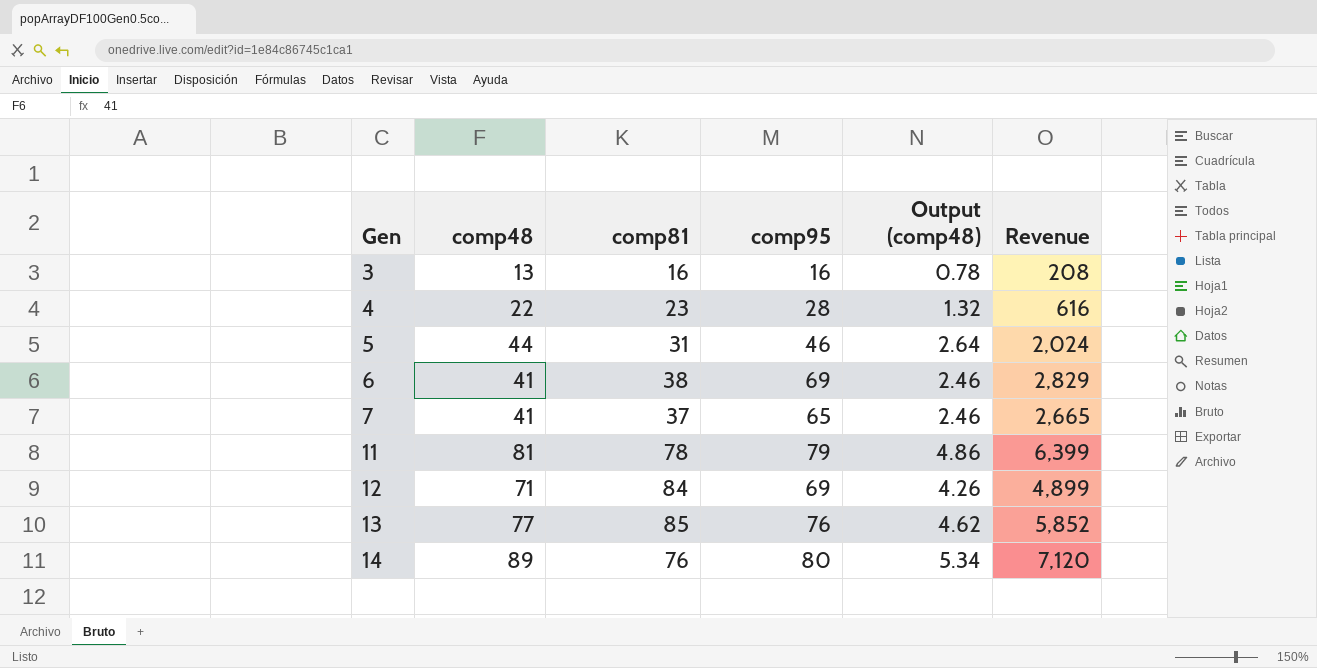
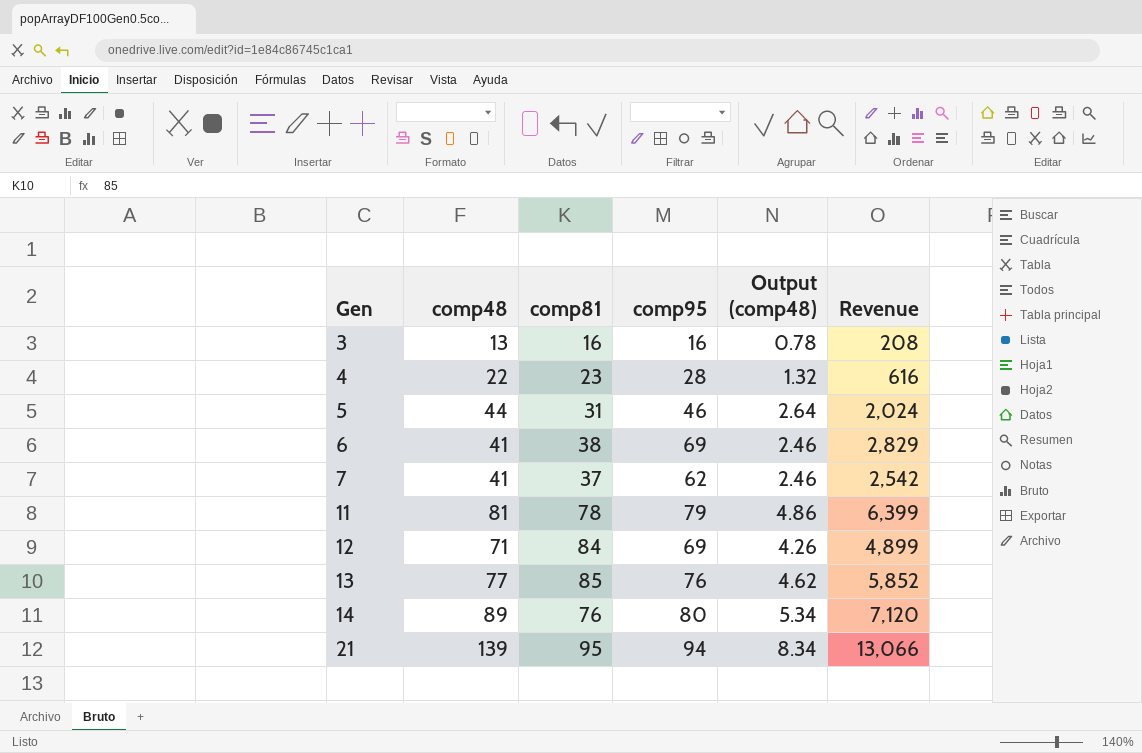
7 | comp95: 65 -> 62
7 | Revenue: 2,665 -> 2,542
row 21: none -> 139 | 95 | 94 | 8.34 | 13,066

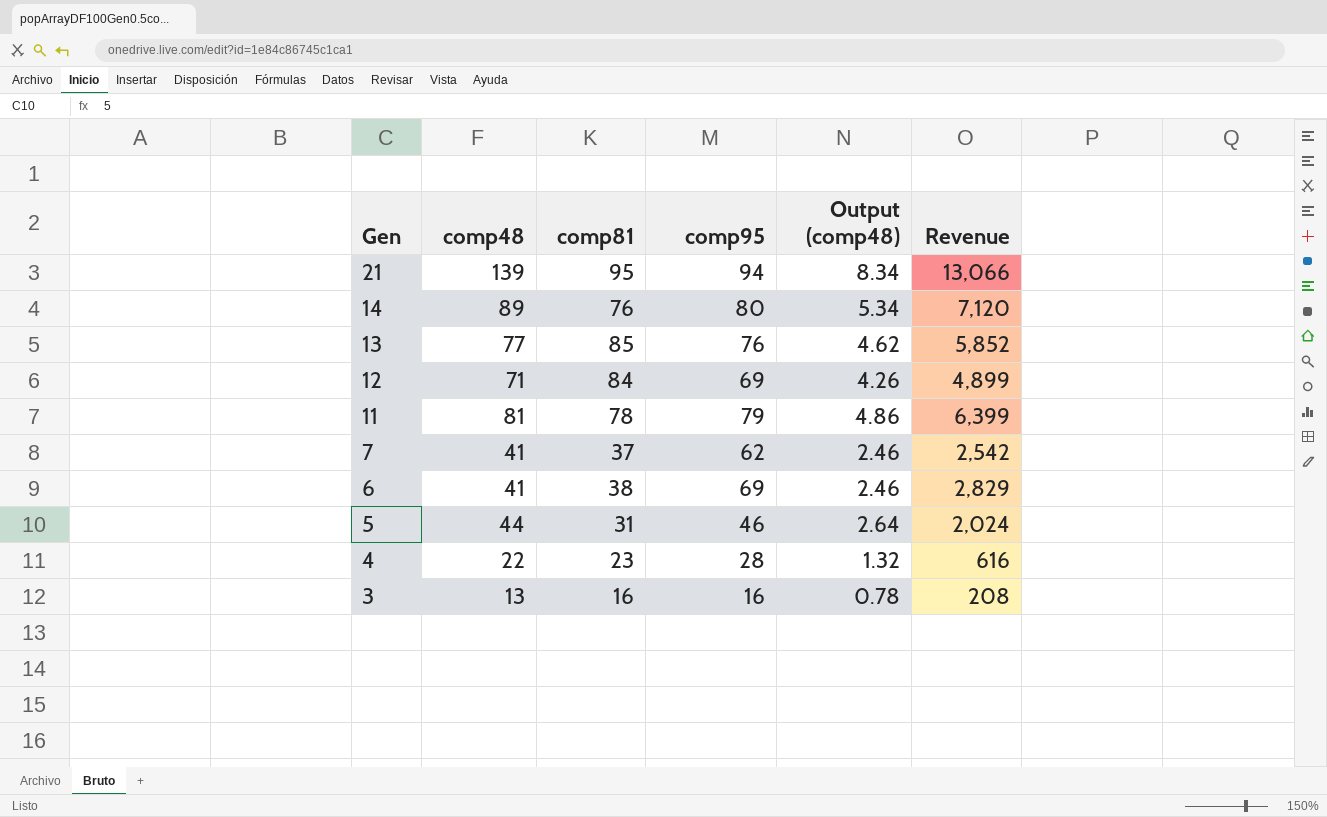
row order: Gen ascending -> Gen descending

